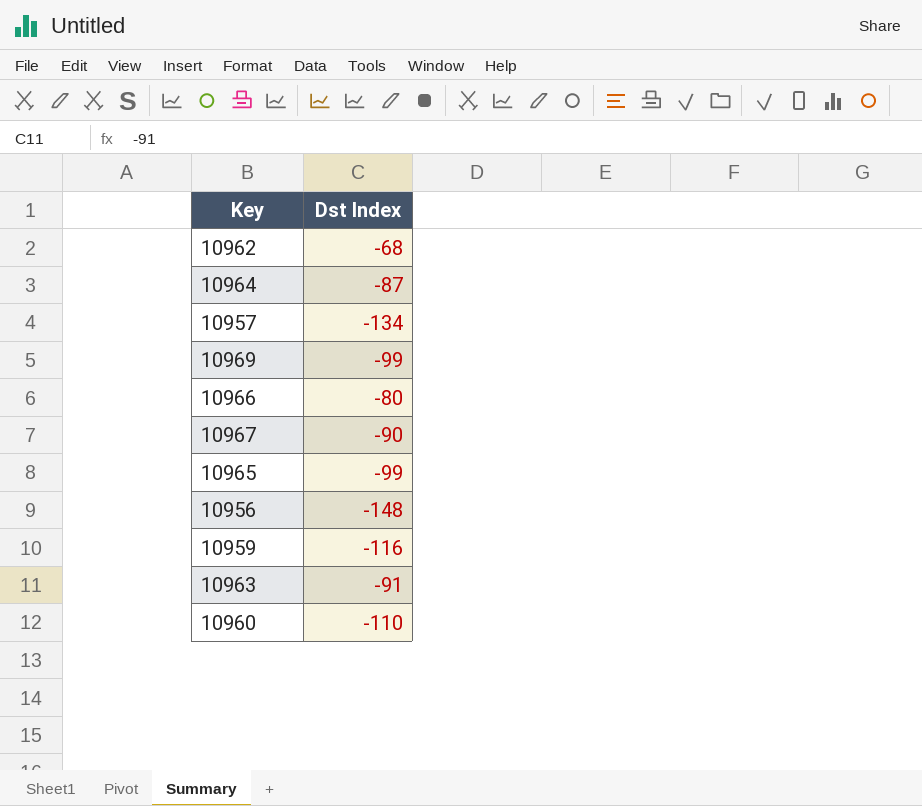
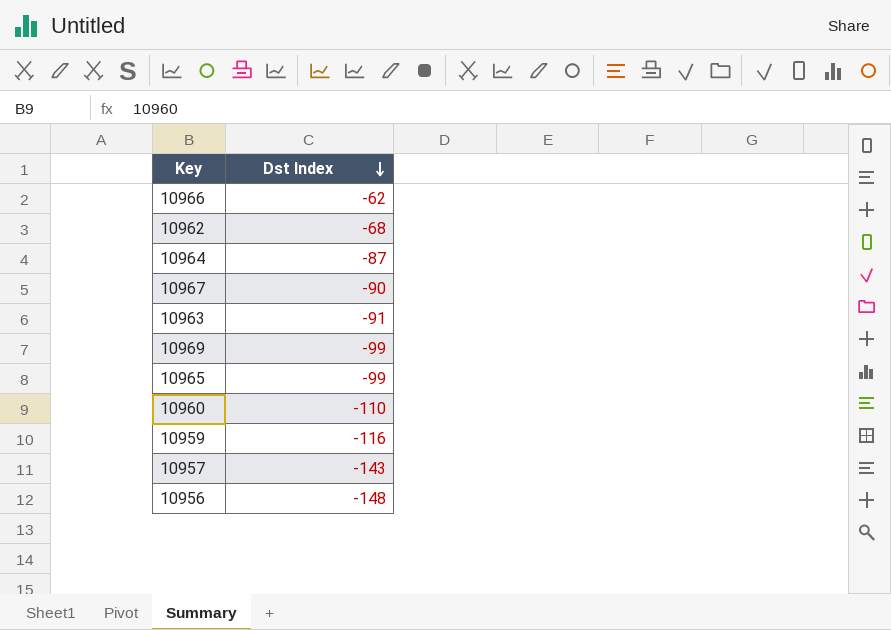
row order: none -> Dst Index descending
10966 | Dst Index: -80 -> -62
10957 | Dst Index: -134 -> -143

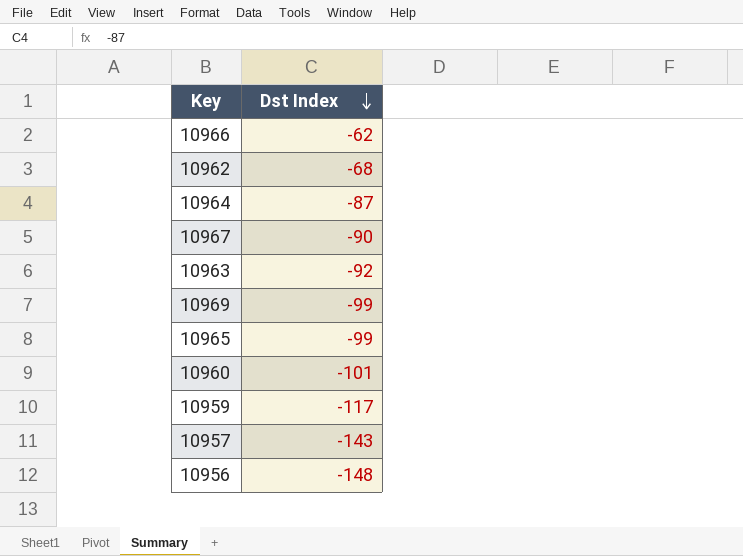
10963 | Dst Index: -91 -> -92
10960 | Dst Index: -110 -> -101
10959 | Dst Index: -116 -> -117

